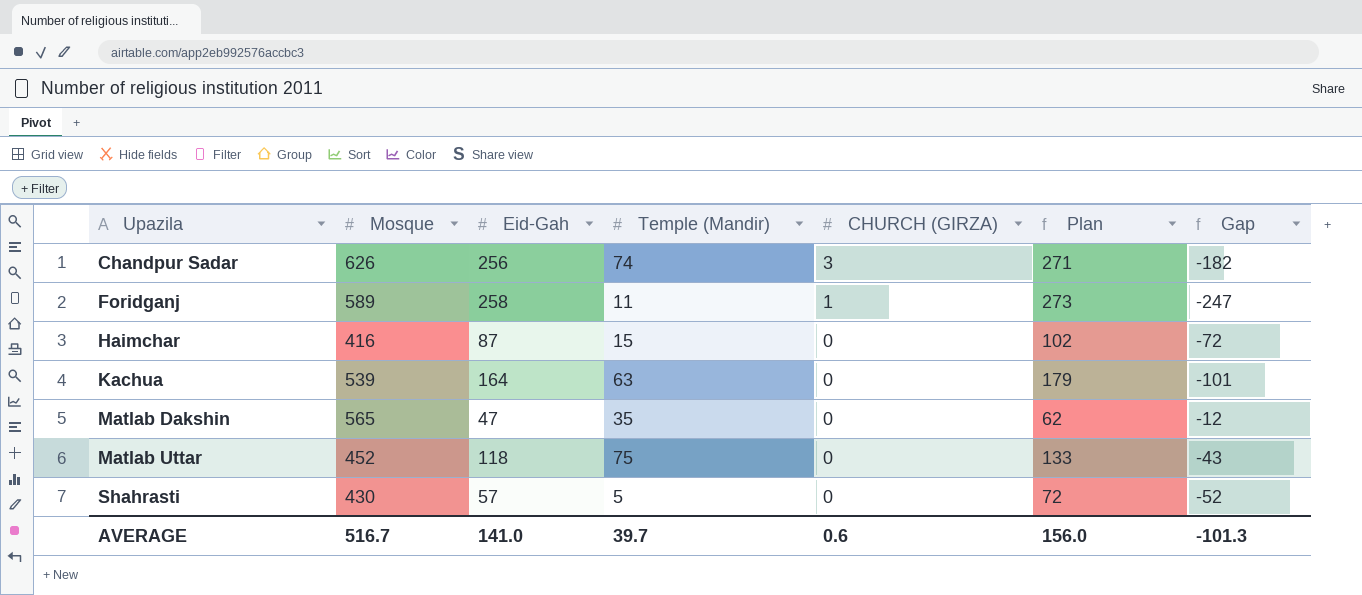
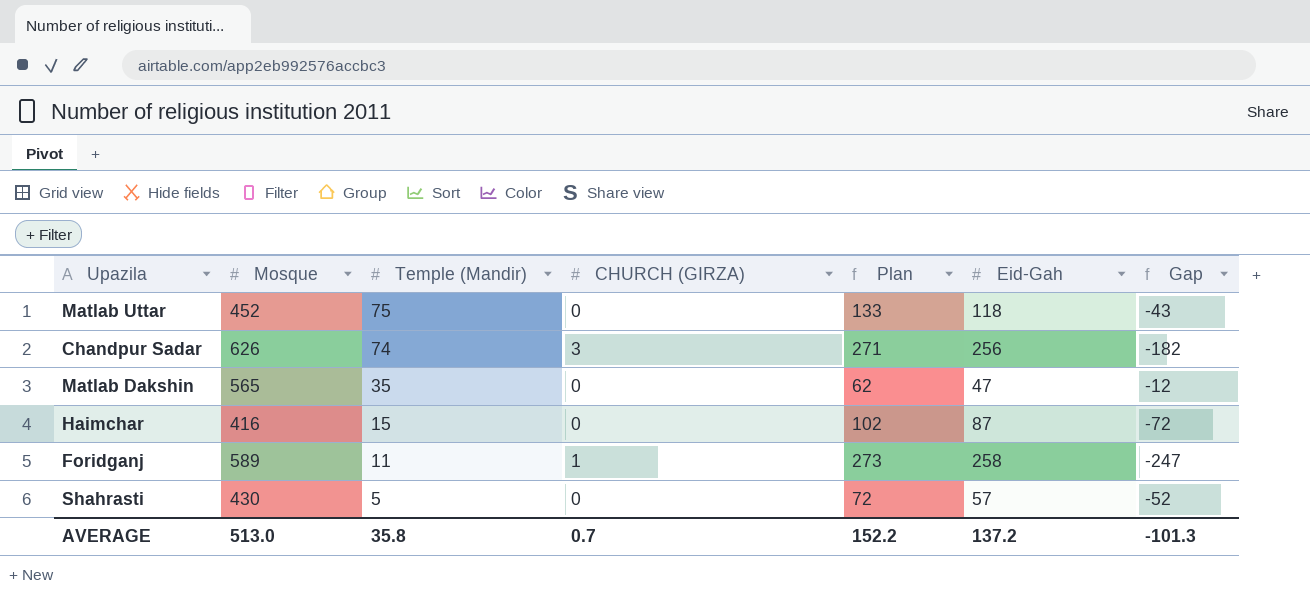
row order: Upazila ascending -> Temple (Mandir) descending
column Eid-Gah | position: 3 -> 6
row Kachua: 539 | 164 | 63 | 0 | 179 | -101 -> none
AVERAGE | Mosque: 516.7 -> 513.0
AVERAGE | Temple (Mandir): 39.7 -> 35.8
AVERAGE | CHURCH (GIRZA): 0.6 -> 0.7
AVERAGE | Plan: 156.0 -> 152.2
AVERAGE | Eid-Gah: 141.0 -> 137.2

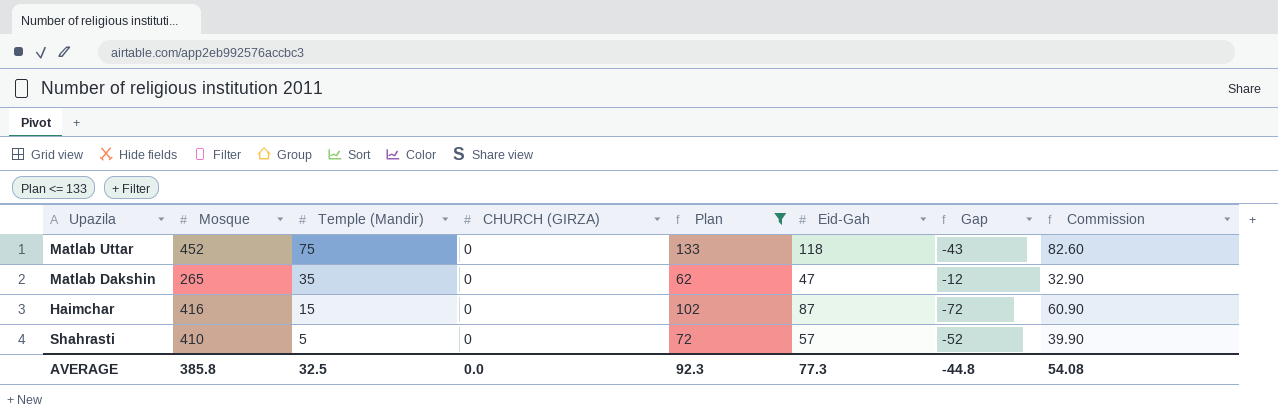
filter: none -> Plan <= 133
column Commission | formula: none -> [Eid-Gah] * 0.7
Matlab Dakshin | Mosque: 565 -> 265
Shahrasti | Mosque: 430 -> 410
AVERAGE | Mosque: 513.0 -> 385.8
AVERAGE | Temple (Mandir): 35.8 -> 32.5
AVERAGE | CHURCH (GIRZA): 0.7 -> 0.0
AVERAGE | Plan: 152.2 -> 92.3
AVERAGE | Eid-Gah: 137.2 -> 77.3
AVERAGE | Gap: -101.3 -> -44.8

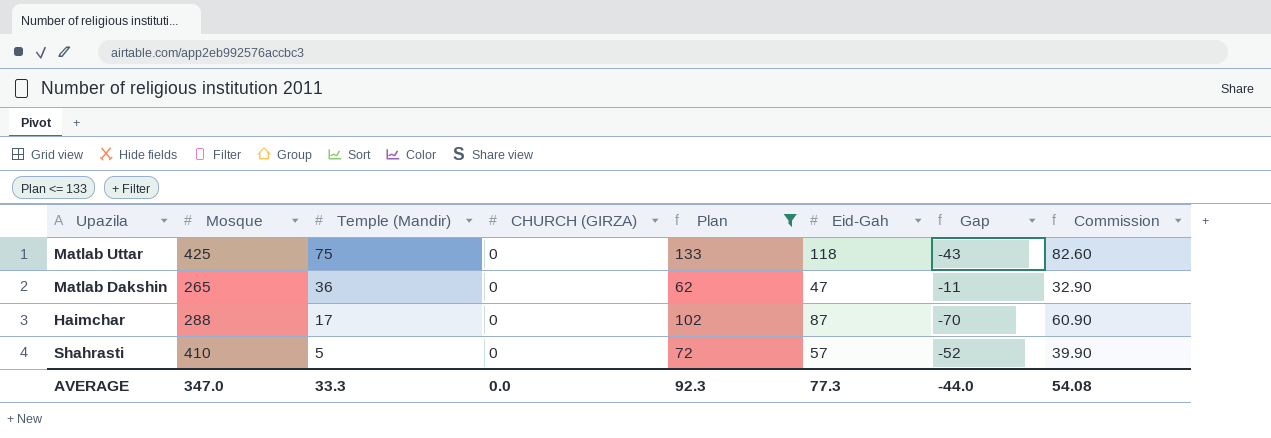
Matlab Uttar | Mosque: 452 -> 425
Matlab Dakshin | Temple (Mandir): 35 -> 36
Matlab Dakshin | Gap: -12 -> -11
Haimchar | Mosque: 416 -> 288
Haimchar | Temple (Mandir): 15 -> 17
Haimchar | Gap: -72 -> -70
AVERAGE | Mosque: 385.8 -> 347.0
AVERAGE | Temple (Mandir): 32.5 -> 33.3
AVERAGE | Gap: -44.8 -> -44.0

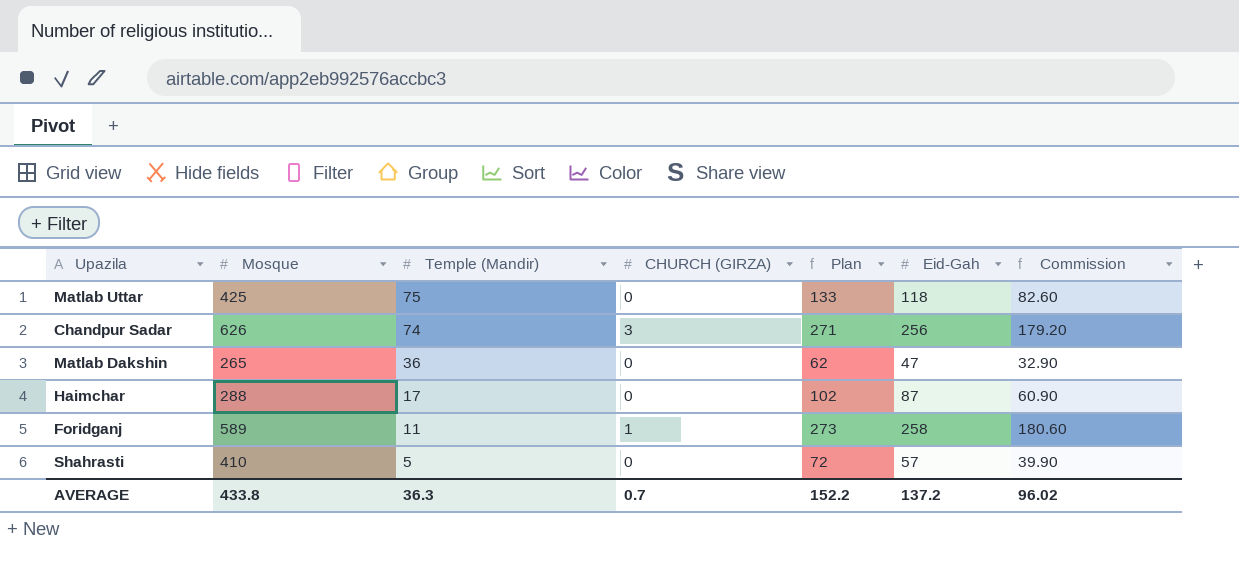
filter: Plan <= 133 -> none
column Gap | formula: [Temple (Mandir)] - [Eid-Gah] -> none
AVERAGE | Mosque: 347.0 -> 433.8
AVERAGE | Temple (Mandir): 33.3 -> 36.3
AVERAGE | CHURCH (GIRZA): 0.0 -> 0.7
AVERAGE | Plan: 92.3 -> 152.2
AVERAGE | Eid-Gah: 77.3 -> 137.2
AVERAGE | Commission: 54.08 -> 96.02

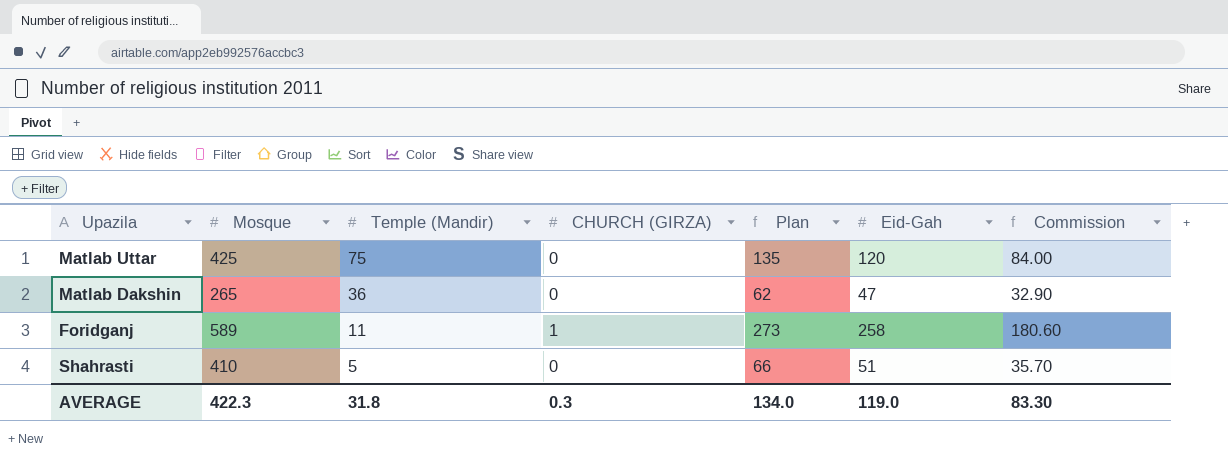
row Chandpur Sadar: 626 | 74 | 3 | 271 | 256 | 179.20 -> none
row Haimchar: 288 | 17 | 0 | 102 | 87 | 60.90 -> none
Matlab Uttar | Plan: 133 -> 135
Matlab Uttar | Eid-Gah: 118 -> 120
Matlab Uttar | Commission: 82.60 -> 84.00
Shahrasti | Plan: 72 -> 66
Shahrasti | Eid-Gah: 57 -> 51
Shahrasti | Commission: 39.90 -> 35.70
AVERAGE | Mosque: 433.8 -> 422.3
AVERAGE | Temple (Mandir): 36.3 -> 31.8
AVERAGE | CHURCH (GIRZA): 0.7 -> 0.3
AVERAGE | Plan: 152.2 -> 134.0
AVERAGE | Eid-Gah: 137.2 -> 119.0
AVERAGE | Commission: 96.02 -> 83.30

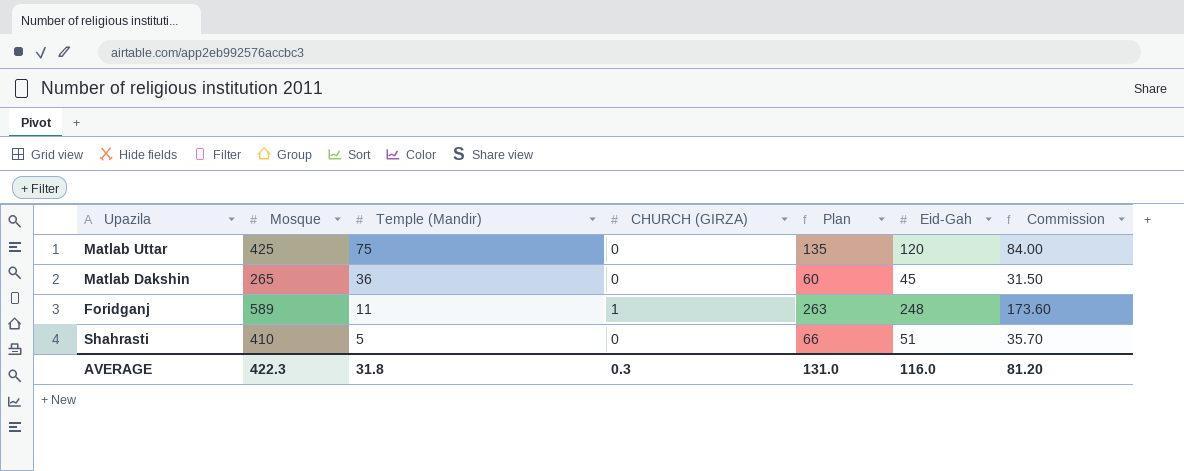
Matlab Dakshin | Plan: 62 -> 60
Matlab Dakshin | Eid-Gah: 47 -> 45
Matlab Dakshin | Commission: 32.90 -> 31.50
Foridganj | Plan: 273 -> 263
Foridganj | Eid-Gah: 258 -> 248
Foridganj | Commission: 180.60 -> 173.60
AVERAGE | Plan: 134.0 -> 131.0
AVERAGE | Eid-Gah: 119.0 -> 116.0
AVERAGE | Commission: 83.30 -> 81.20

